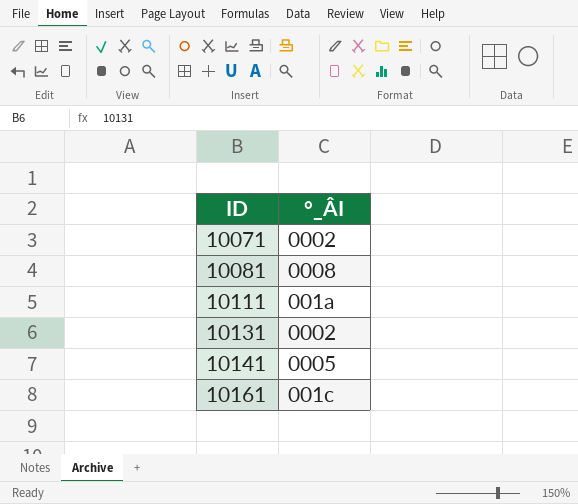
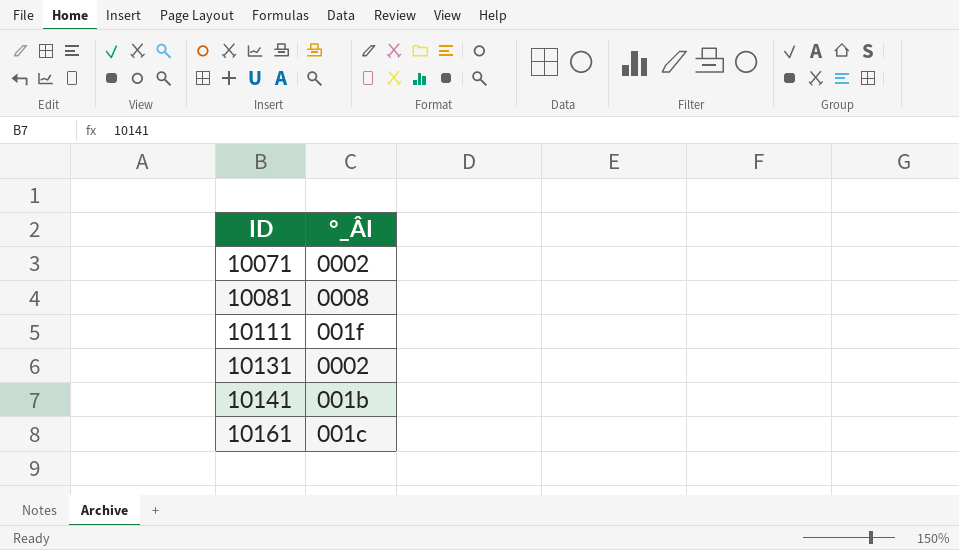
10111 | °_ÂI: 001a -> 001f
10141 | °_ÂI: 0005 -> 001b

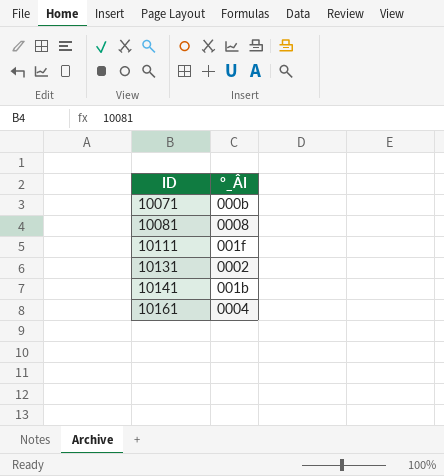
10071 | °_ÂI: 0002 -> 000b
10161 | °_ÂI: 001c -> 0004

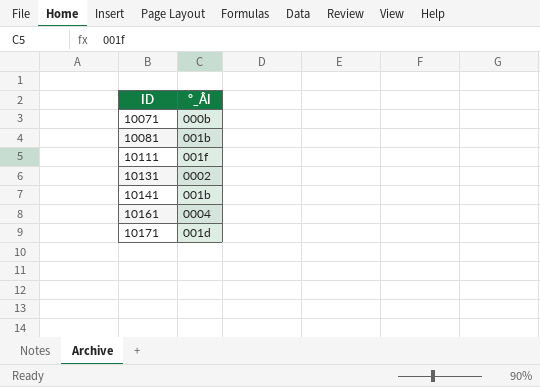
10081 | °_ÂI: 0008 -> 001b
row 10171: none -> 001d

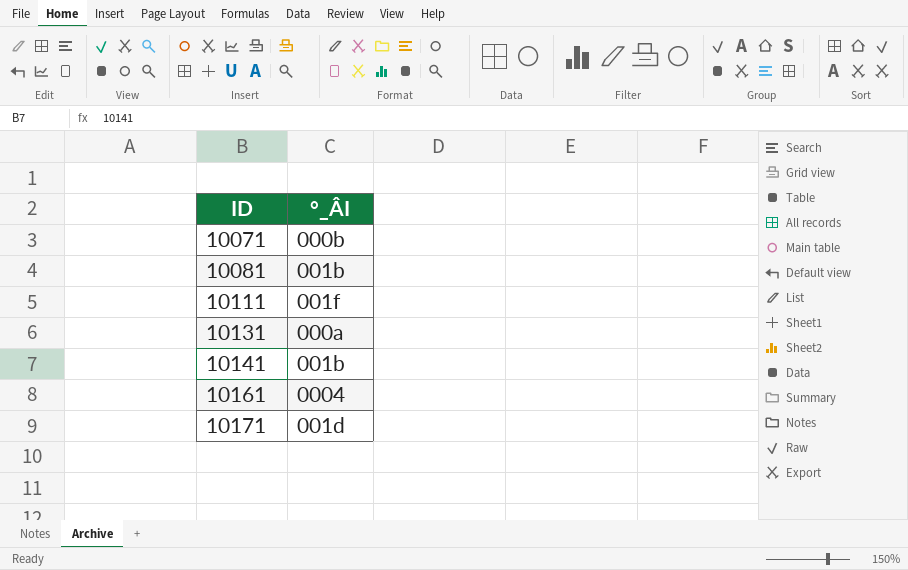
10131 | °_ÂI: 0002 -> 000a

